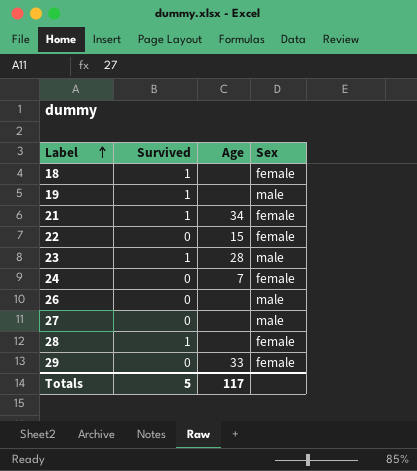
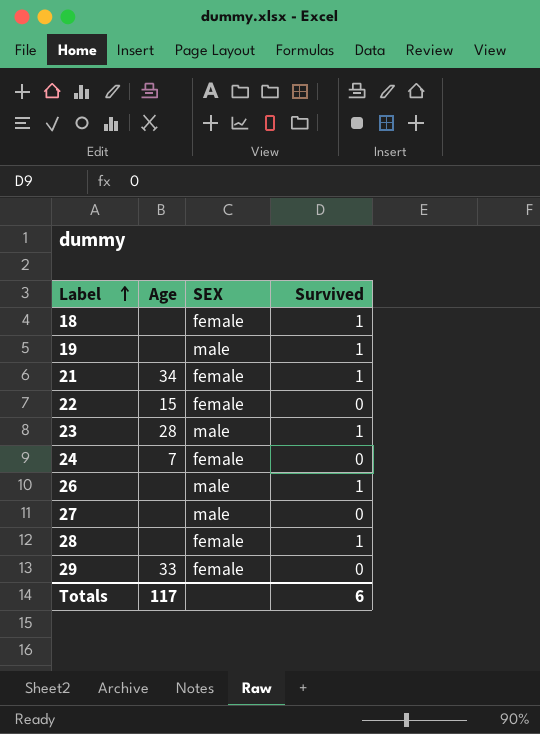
column name: Sex -> SEX
column Survived | position: 2 -> 4
26 | Survived: 0 -> 1
Totals | Survived: 5 -> 6

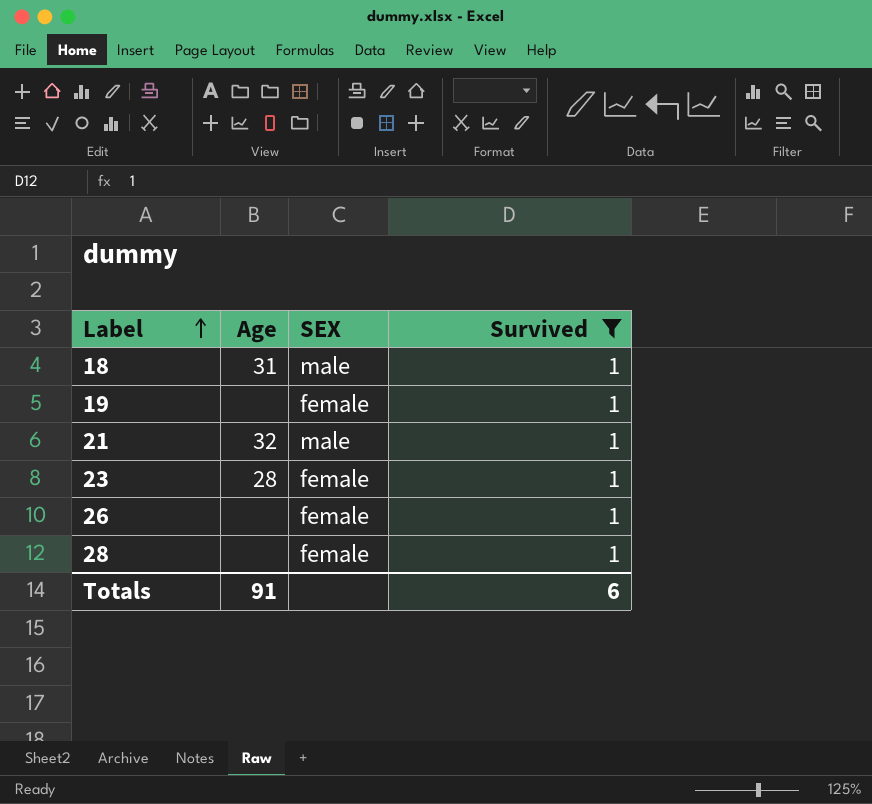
filter: none -> Survived = 1
18 | Age: none -> 31
18 | SEX: female -> male
19 | SEX: male -> female
21 | Age: 34 -> 32
21 | SEX: female -> male
23 | SEX: male -> female
26 | SEX: male -> female
Totals | Age: 117 -> 91

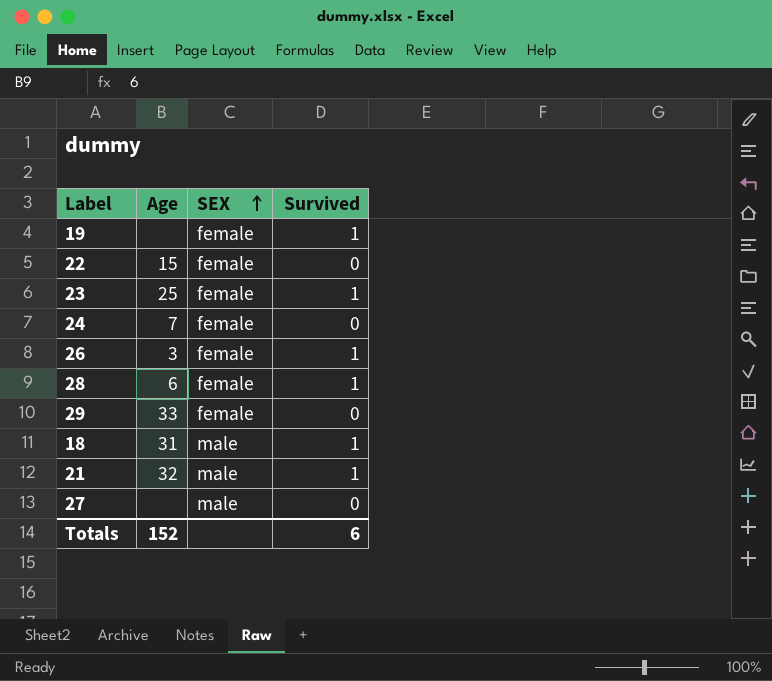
filter: Survived = 1 -> none
row order: Label ascending -> SEX ascending
23 | Age: 28 -> 25
26 | Age: none -> 3
28 | Age: none -> 6
Totals | Age: 91 -> 152

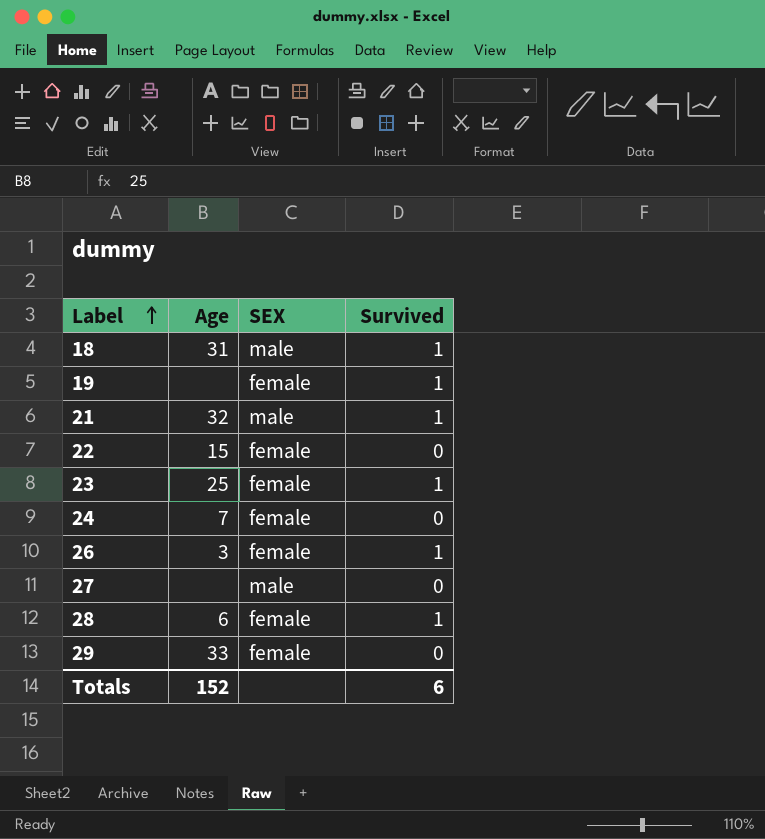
row order: SEX ascending -> Label ascending

